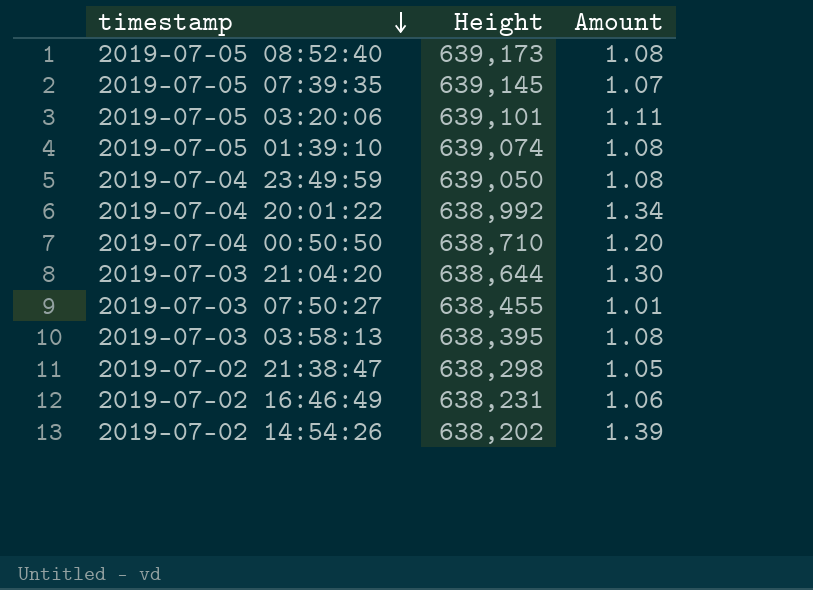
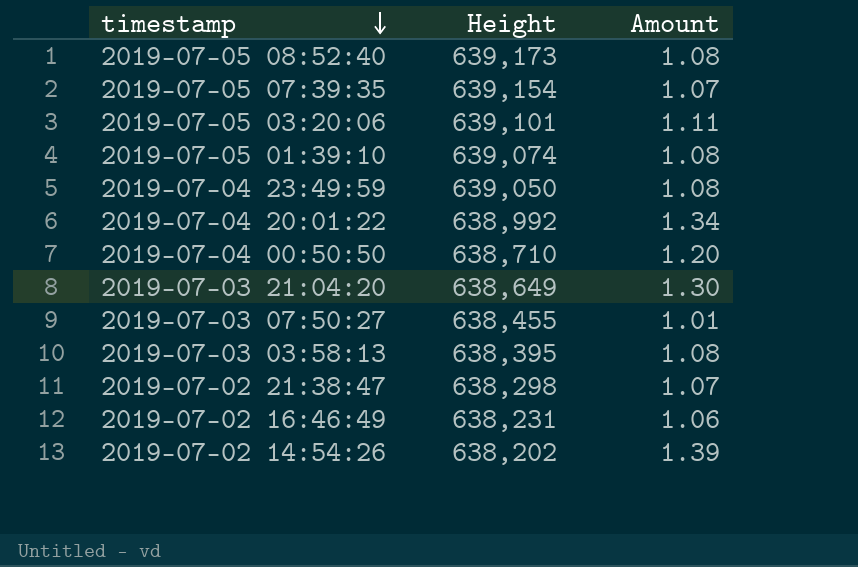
2019-07-05 07:39:35 | Height: 639,145 -> 639,154
2019-07-03 21:04:20 | Height: 638,644 -> 638,649
2019-07-02 21:38:47 | Amount: 1.05 -> 1.07

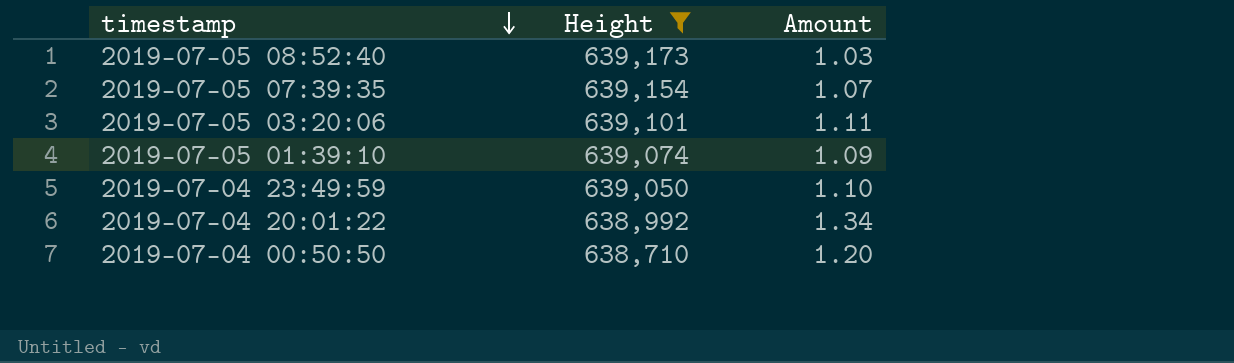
filter: none -> Height >= 638,710
2019-07-05 08:52:40 | Amount: 1.08 -> 1.03
2019-07-05 01:39:10 | Amount: 1.08 -> 1.09
2019-07-04 23:49:59 | Amount: 1.08 -> 1.10

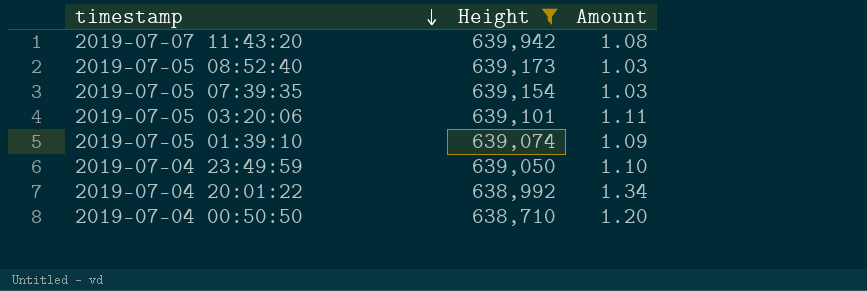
row 2019-07-07 11:43:20: none -> 639,942 | 1.08
2019-07-05 07:39:35 | Amount: 1.07 -> 1.03

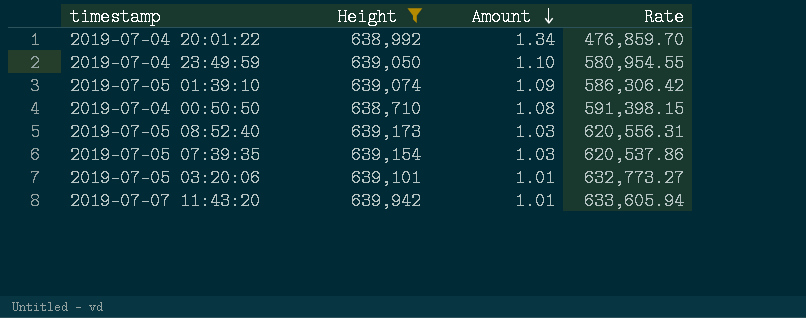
row order: timestamp descending -> Amount descending
column Rate | formula: none -> [Height] / [Amount]
2019-07-04 00:50:50 | Amount: 1.20 -> 1.08
2019-07-05 03:20:06 | Amount: 1.11 -> 1.01
2019-07-07 11:43:20 | Amount: 1.08 -> 1.01

